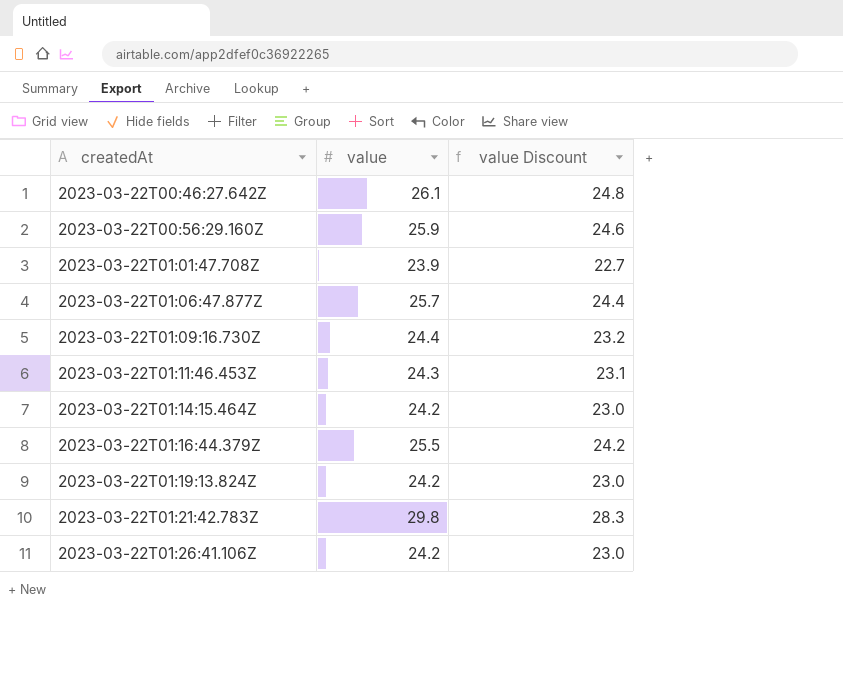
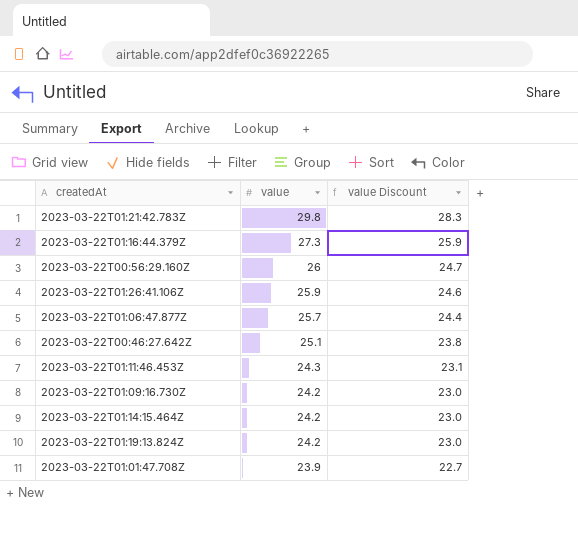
row order: createdAt ascending -> value descending
2023-03-22T01:16:44.379Z | value: 25.5 -> 27.3
2023-03-22T01:16:44.379Z | value Discount: 24.2 -> 25.9
2023-03-22T00:56:29.160Z | value: 25.9 -> 26
2023-03-22T00:56:29.160Z | value Discount: 24.6 -> 24.7
2023-03-22T01:26:41.106Z | value: 24.2 -> 25.9
2023-03-22T01:26:41.106Z | value Discount: 23.0 -> 24.6
2023-03-22T00:46:27.642Z | value: 26.1 -> 25.1
2023-03-22T00:46:27.642Z | value Discount: 24.8 -> 23.8
2023-03-22T01:09:16.730Z | value: 24.4 -> 24.2
2023-03-22T01:09:16.730Z | value Discount: 23.2 -> 23.0

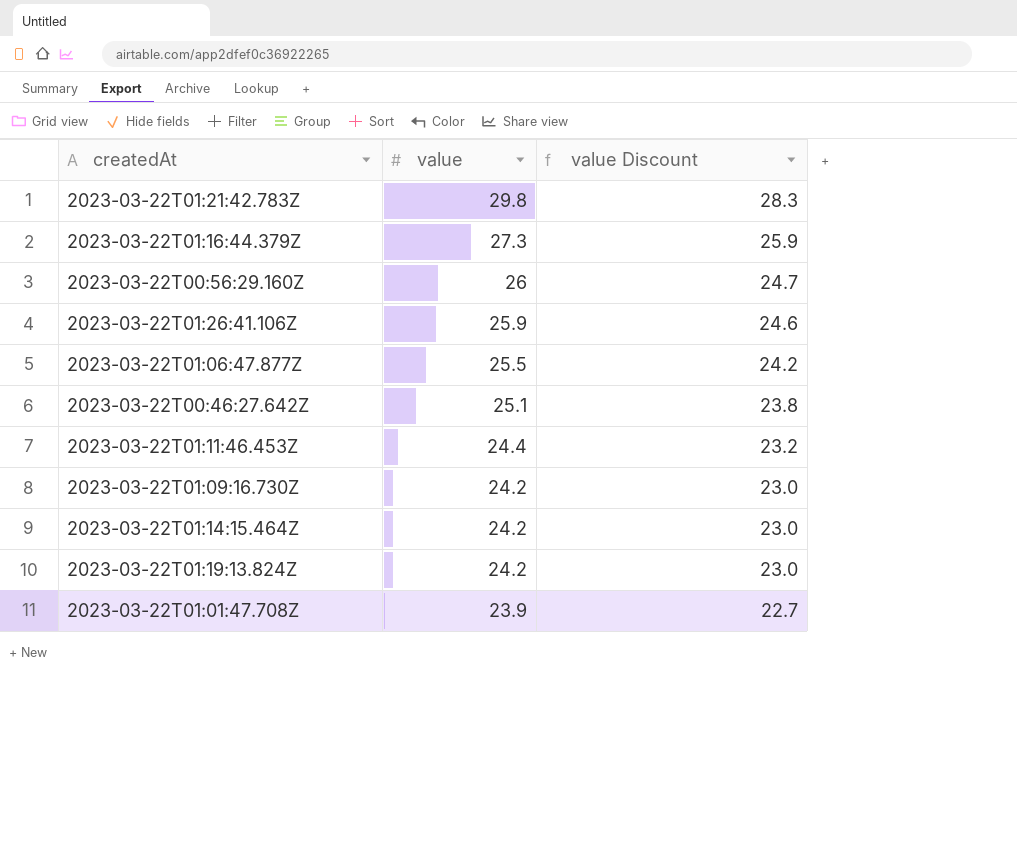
2023-03-22T01:06:47.877Z | value: 25.7 -> 25.5
2023-03-22T01:06:47.877Z | value Discount: 24.4 -> 24.2
2023-03-22T01:11:46.453Z | value: 24.3 -> 24.4
2023-03-22T01:11:46.453Z | value Discount: 23.1 -> 23.2

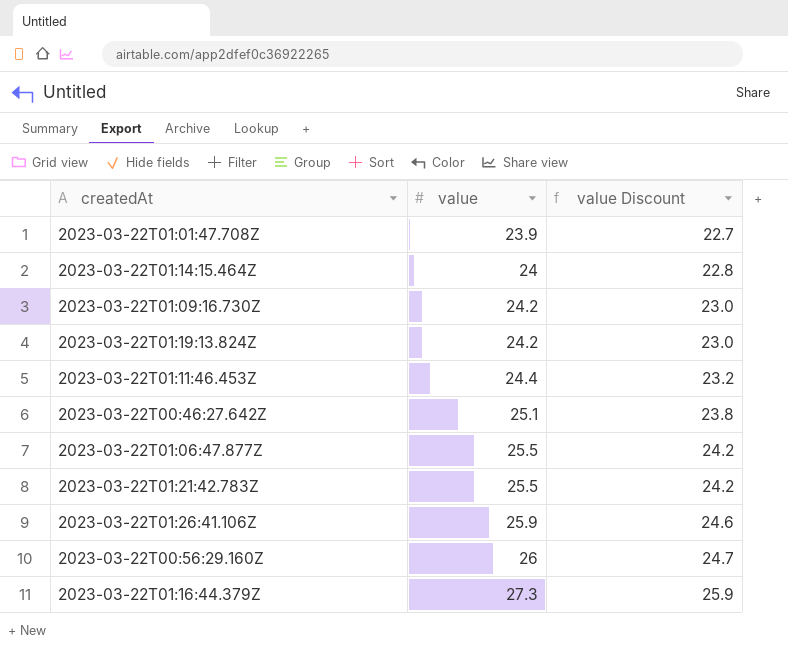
row order: value descending -> value ascending
2023-03-22T01:14:15.464Z | value: 24.2 -> 24
2023-03-22T01:14:15.464Z | value Discount: 23.0 -> 22.8
2023-03-22T01:21:42.783Z | value: 29.8 -> 25.5
2023-03-22T01:21:42.783Z | value Discount: 28.3 -> 24.2

